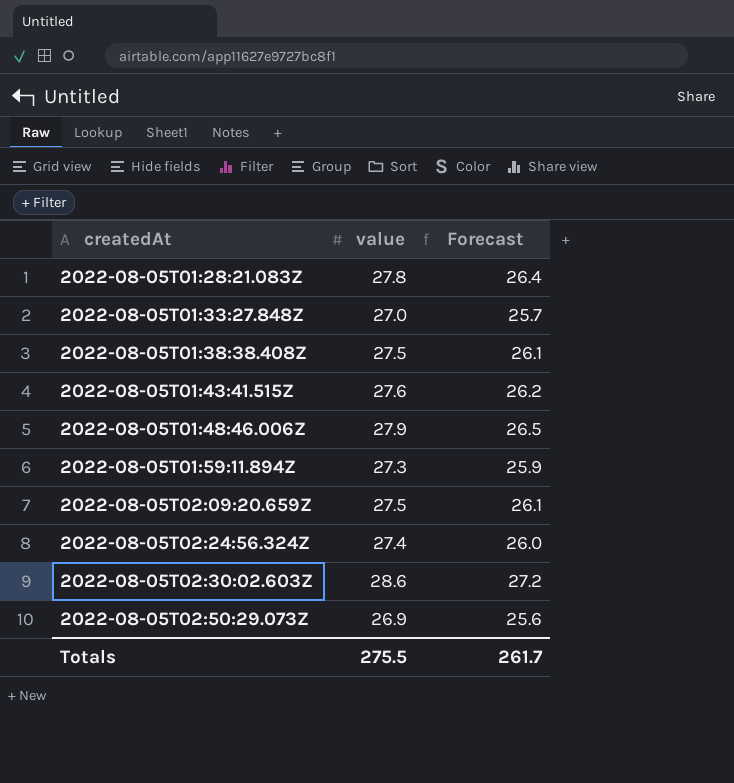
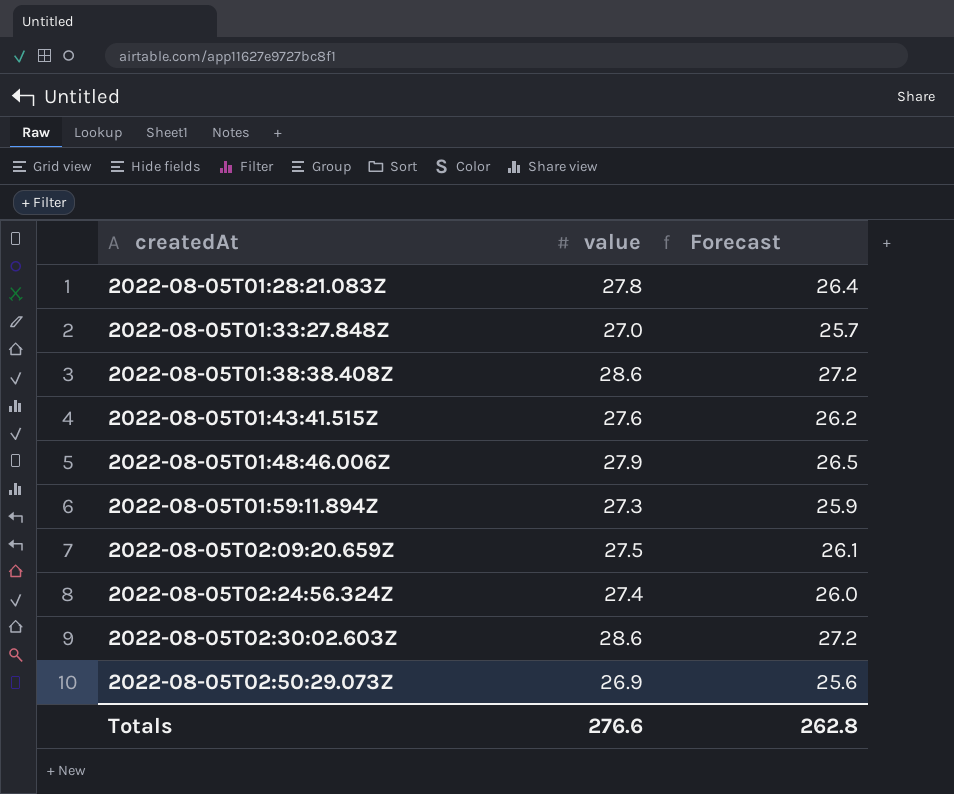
2022-08-05T01:38:38.408Z | value: 27.5 -> 28.6
2022-08-05T01:38:38.408Z | Forecast: 26.1 -> 27.2
Totals | value: 275.5 -> 276.6
Totals | Forecast: 261.7 -> 262.8

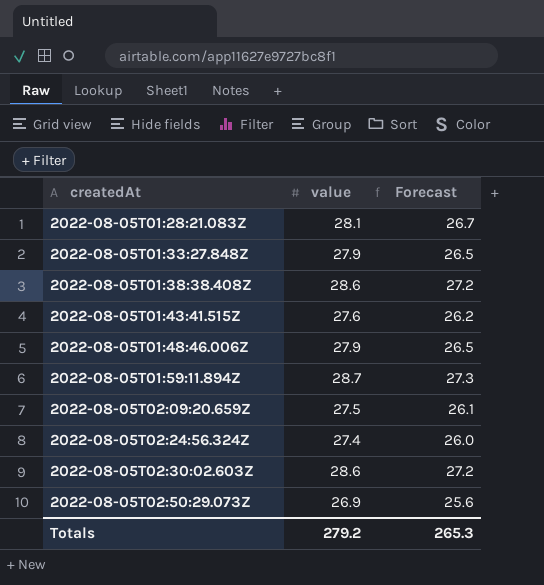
2022-08-05T01:28:21.083Z | value: 27.8 -> 28.1
2022-08-05T01:28:21.083Z | Forecast: 26.4 -> 26.7
2022-08-05T01:33:27.848Z | value: 27.0 -> 27.9
2022-08-05T01:33:27.848Z | Forecast: 25.7 -> 26.5
2022-08-05T01:59:11.894Z | value: 27.3 -> 28.7
2022-08-05T01:59:11.894Z | Forecast: 25.9 -> 27.3
Totals | value: 276.6 -> 279.2
Totals | Forecast: 262.8 -> 265.3

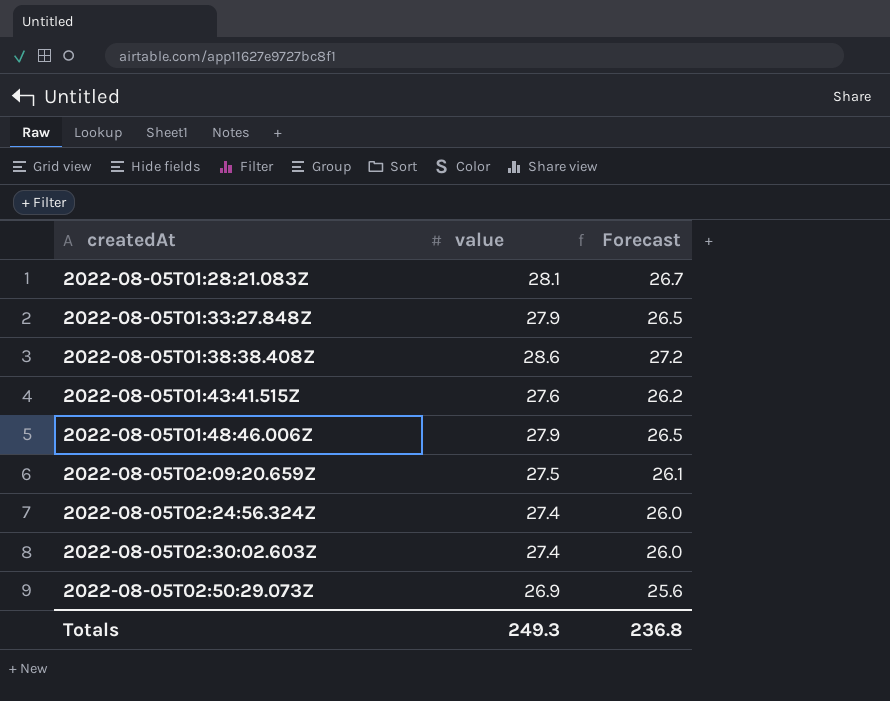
row 2022-08-05T01:59:11.894Z: 28.7 | 27.3 -> none
2022-08-05T02:30:02.603Z | value: 28.6 -> 27.4
2022-08-05T02:30:02.603Z | Forecast: 27.2 -> 26.0
Totals | value: 279.2 -> 249.3
Totals | Forecast: 265.3 -> 236.8

